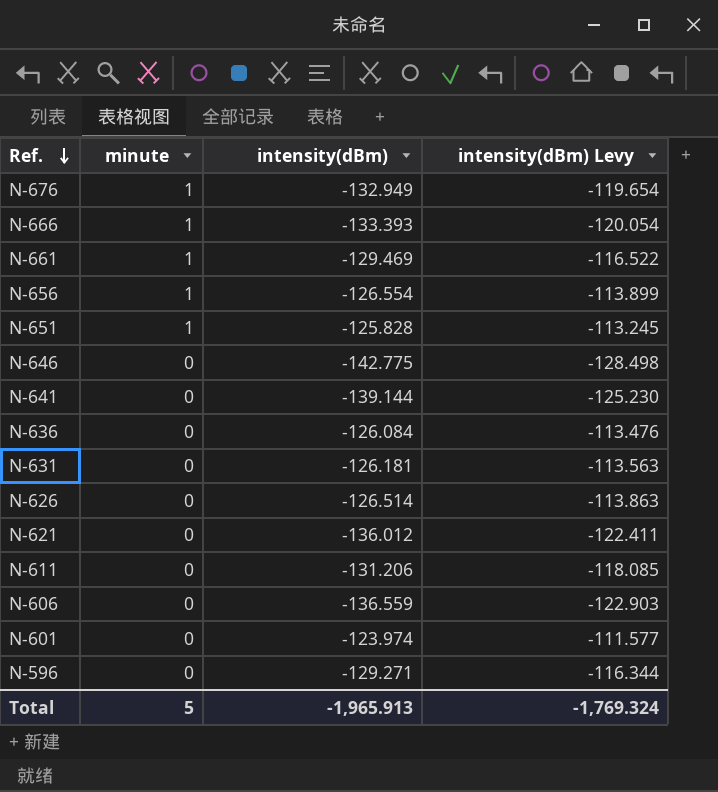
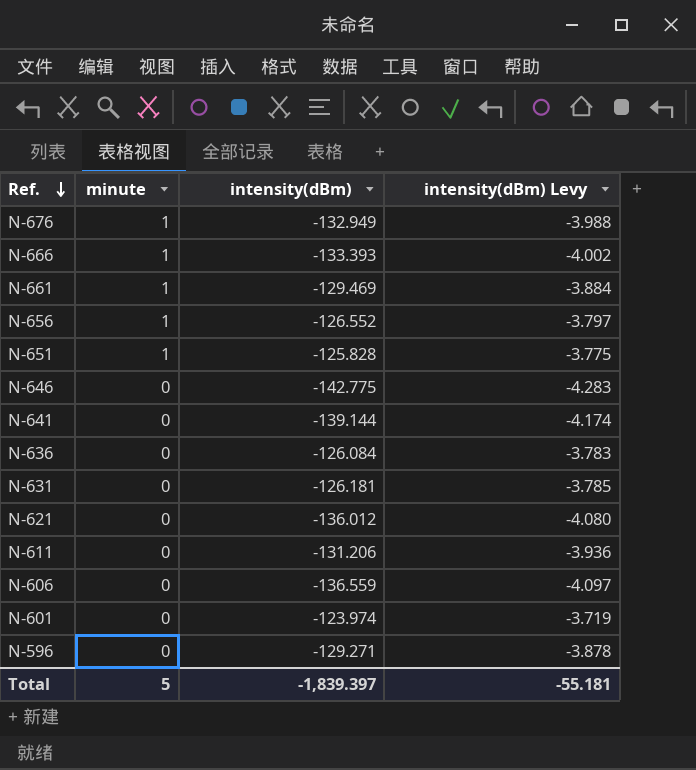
column intensity(dBm) Levy | formula: [intensity(dBm)] * 0.9 -> [intensity(dBm)] * 0.03
row N-626: 0 | -126.514 | -113.863 -> none
N-656 | intensity(dBm): -126.554 -> -126.552
Total | intensity(dBm): -1,965.913 -> -1,839.397
Total | intensity(dBm) Levy: -1,769.324 -> -55.181

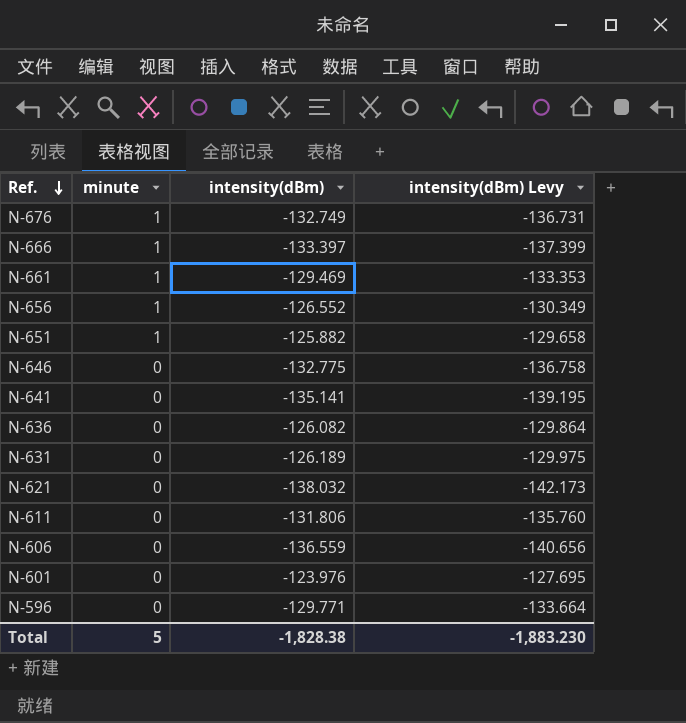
column intensity(dBm) Levy | formula: [intensity(dBm)] * 0.03 -> [intensity(dBm)] * 1.03
N-676 | intensity(dBm): -132.949 -> -132.749
N-666 | intensity(dBm): -133.393 -> -133.397
N-651 | intensity(dBm): -125.828 -> -125.882
N-646 | intensity(dBm): -142.775 -> -132.775
N-641 | intensity(dBm): -139.144 -> -135.141
N-636 | intensity(dBm): -126.084 -> -126.082
N-631 | intensity(dBm): -126.181 -> -126.189
N-621 | intensity(dBm): -136.012 -> -138.032
N-611 | intensity(dBm): -131.206 -> -131.806
N-601 | intensity(dBm): -123.974 -> -123.976
N-596 | intensity(dBm): -129.271 -> -129.771
Total | intensity(dBm): -1,839.397 -> -1,828.38
Total | intensity(dBm) Levy: -55.181 -> -1,883.230

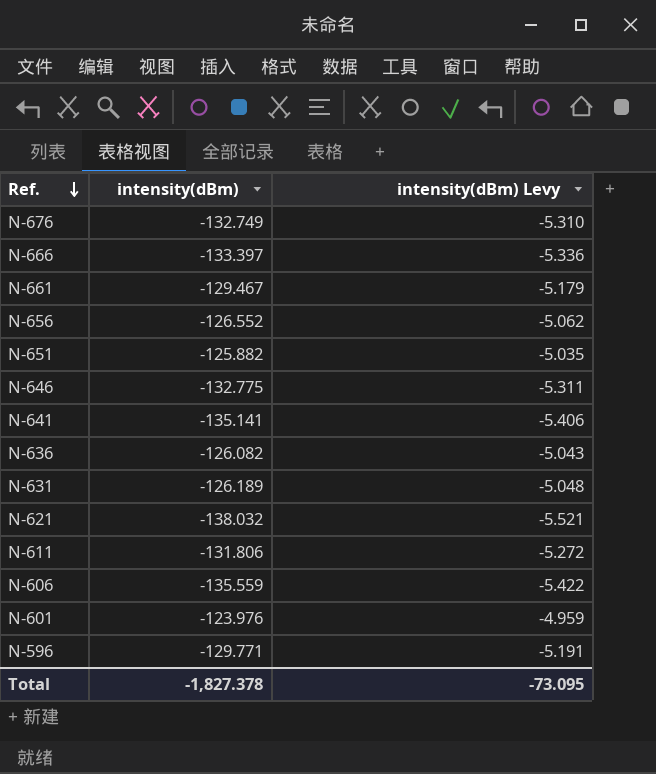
column minute | position: 2 -> none
column intensity(dBm) Levy | formula: [intensity(dBm)] * 1.03 -> [intensity(dBm)] * 0.04
N-661 | intensity(dBm): -129.469 -> -129.467
N-606 | intensity(dBm): -136.559 -> -135.559
Total | intensity(dBm): -1,828.38 -> -1,827.378
Total | intensity(dBm) Levy: -1,883.230 -> -73.095

